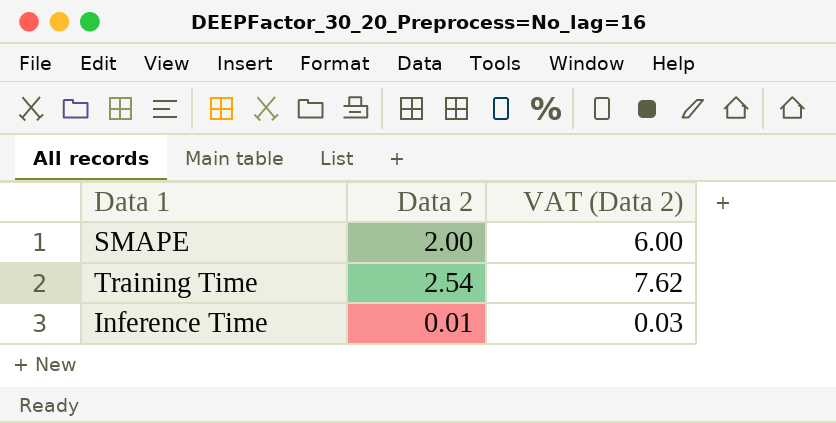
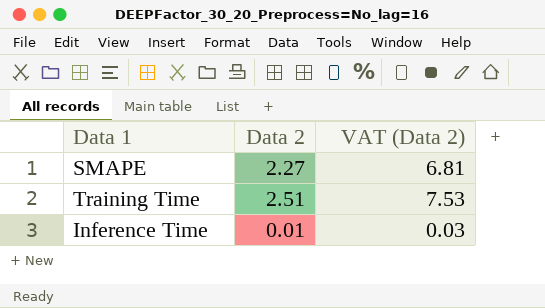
SMAPE | Data 2: 2.00 -> 2.27
SMAPE | VAT (Data 2): 6.00 -> 6.81
Training Time | Data 2: 2.54 -> 2.51
Training Time | VAT (Data 2): 7.62 -> 7.53

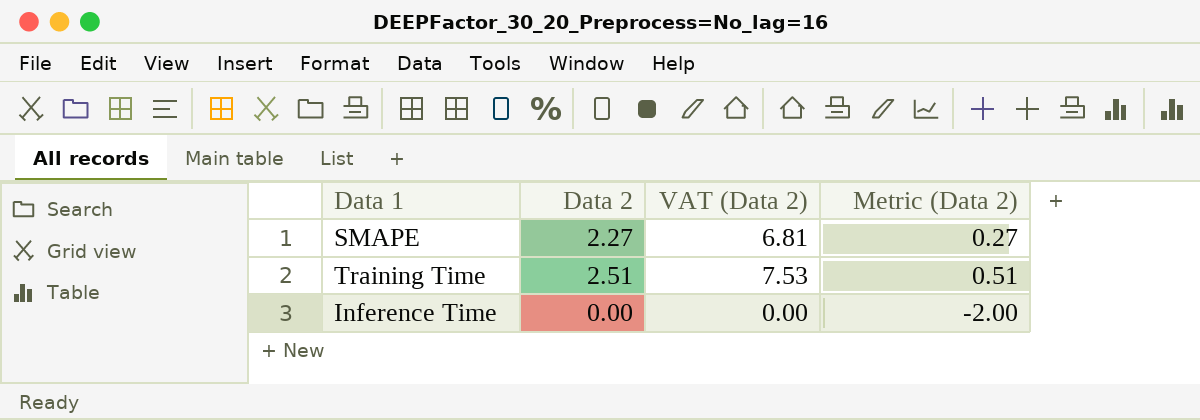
column Metric (Data 2) | formula: none -> [Data 2] - 2
Inference Time | Data 2: 0.01 -> 0.00
Inference Time | VAT (Data 2): 0.03 -> 0.00

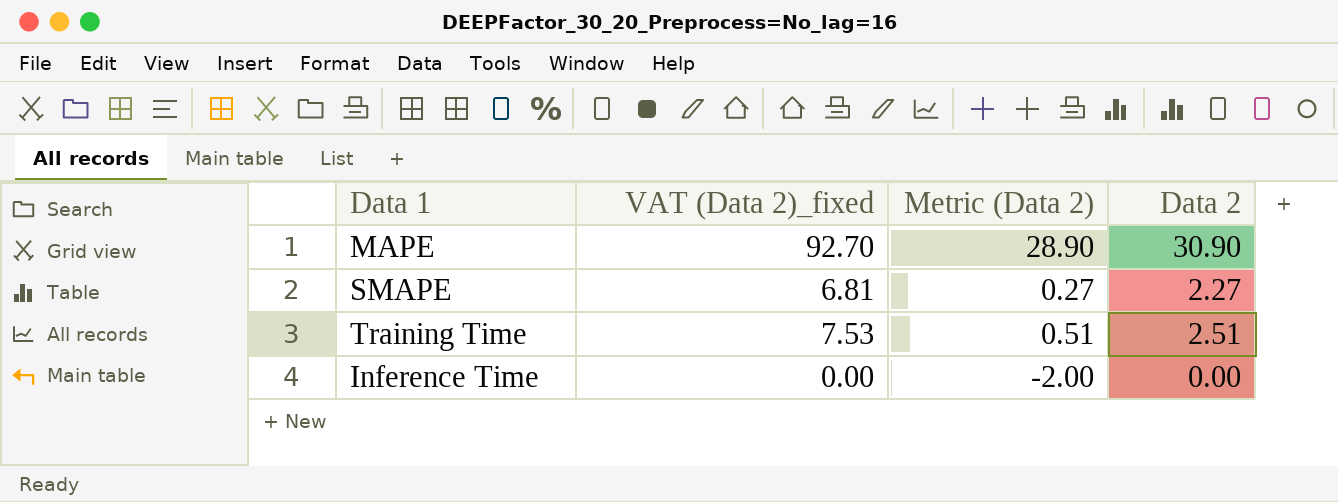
column name: VAT (Data 2) -> VAT (Data 2)_fixed
column Data 2 | position: 2 -> 4
row MAPE: none -> 92.70 | 28.90 | 30.90

